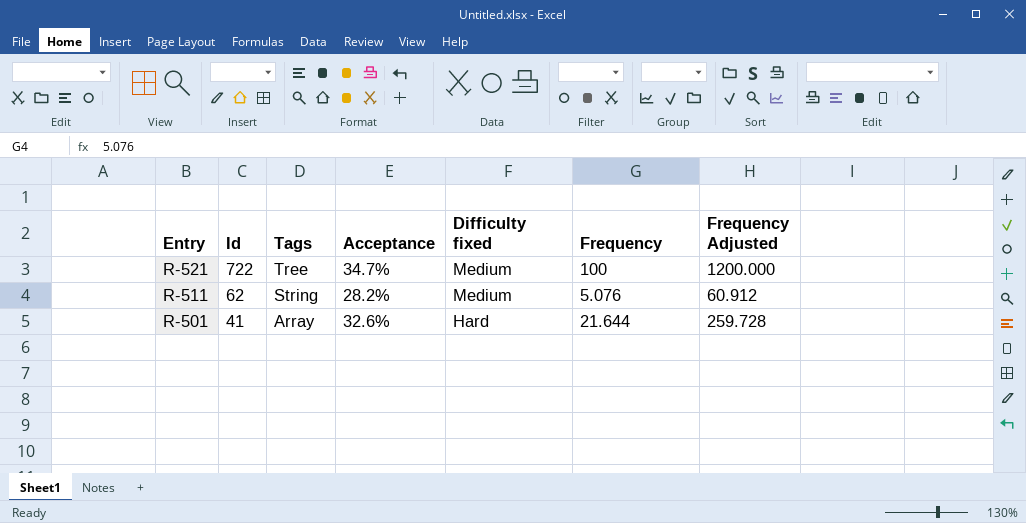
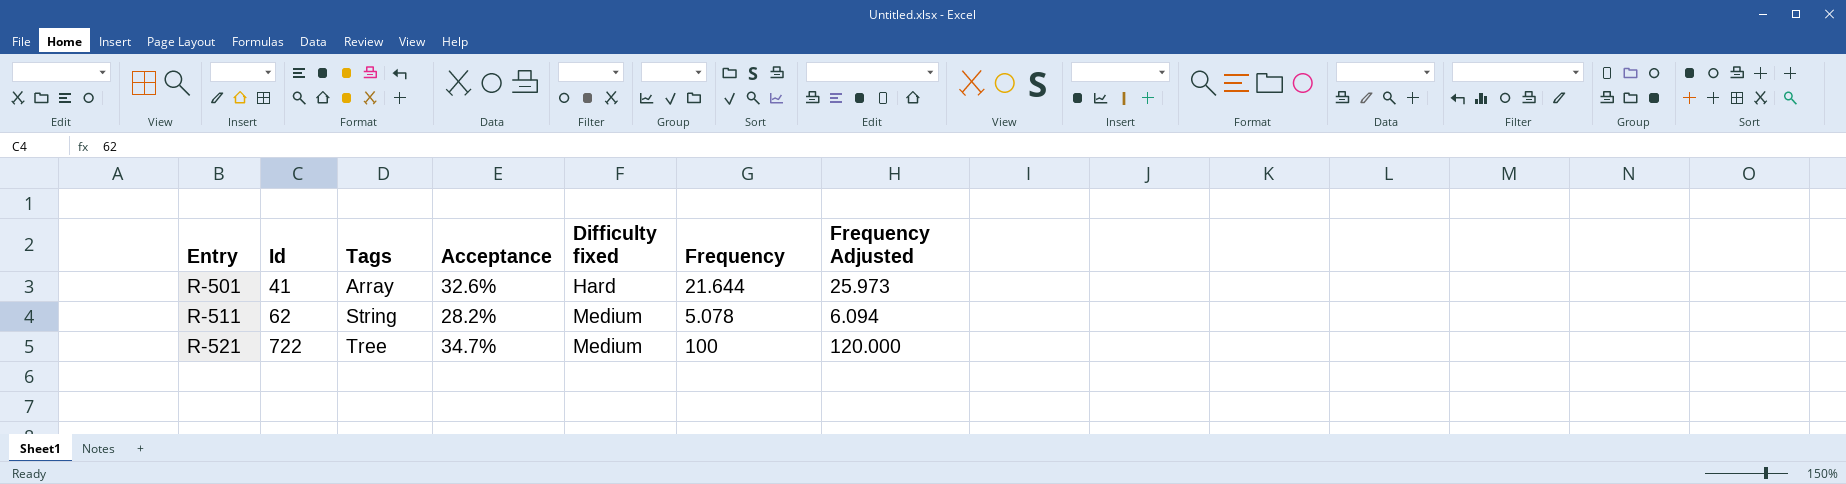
row order: Entry descending -> Entry ascending
column Frequency Adjusted | formula: [Frequency] * 12 -> [Frequency] * 1.2
R-511 | Frequency: 5.076 -> 5.078

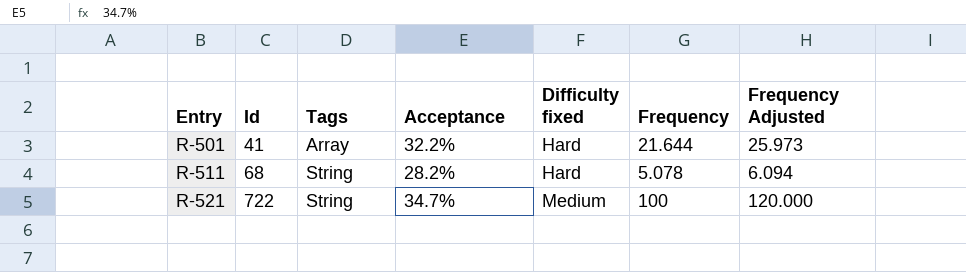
R-501 | Acceptance: 32.6% -> 32.2%
R-511 | Id: 62 -> 68
R-511 | Difficulty fixed: Medium -> Hard
R-521 | Tags: Tree -> String

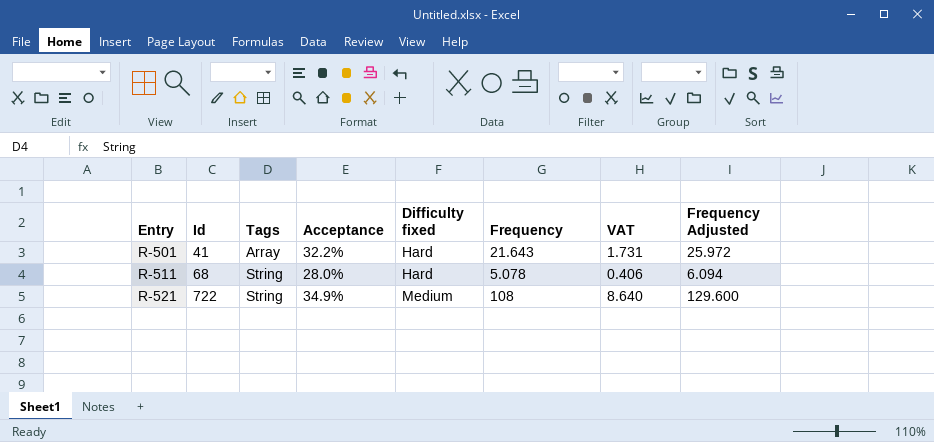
column VAT | formula: none -> [Frequency] * 0.08
R-501 | Frequency: 21.644 -> 21.643
R-501 | Frequency Adjusted: 25.973 -> 25.972
R-511 | Acceptance: 28.2% -> 28.0%
R-521 | Acceptance: 34.7% -> 34.9%
R-521 | Frequency: 100 -> 108
R-521 | Frequency Adjusted: 120.000 -> 129.600

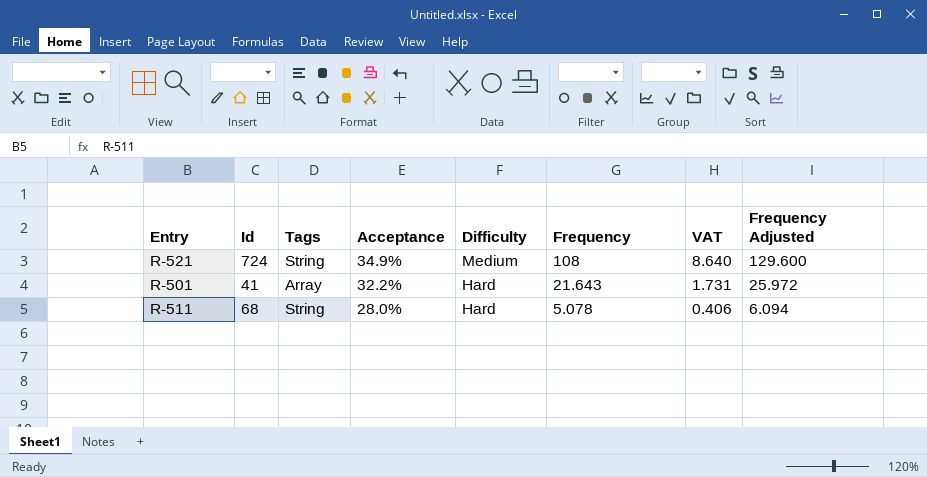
row order: Entry ascending -> Acceptance descending
column name: Difficulty fixed -> Difficulty
R-521 | Id: 722 -> 724

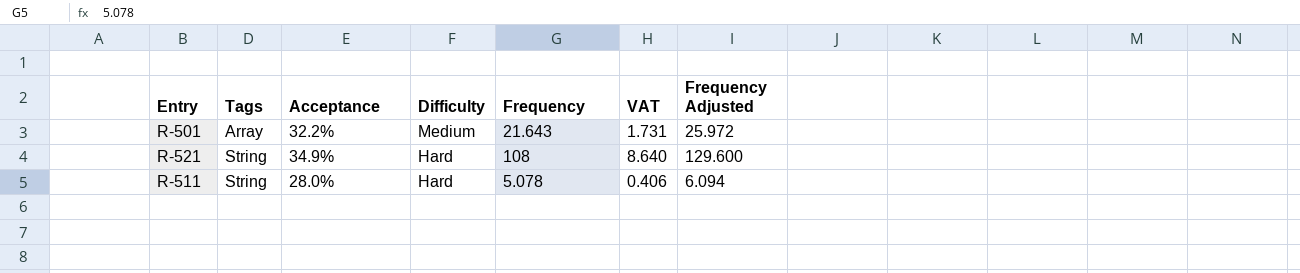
row order: Acceptance descending -> Tags ascending
column Id | position: 2 -> none
R-501 | Difficulty: Hard -> Medium
R-521 | Difficulty: Medium -> Hard

